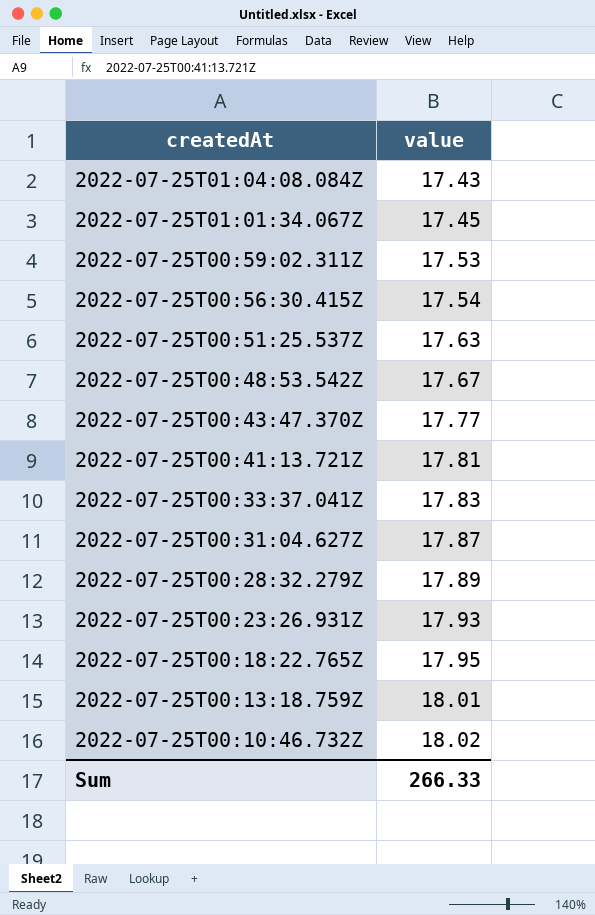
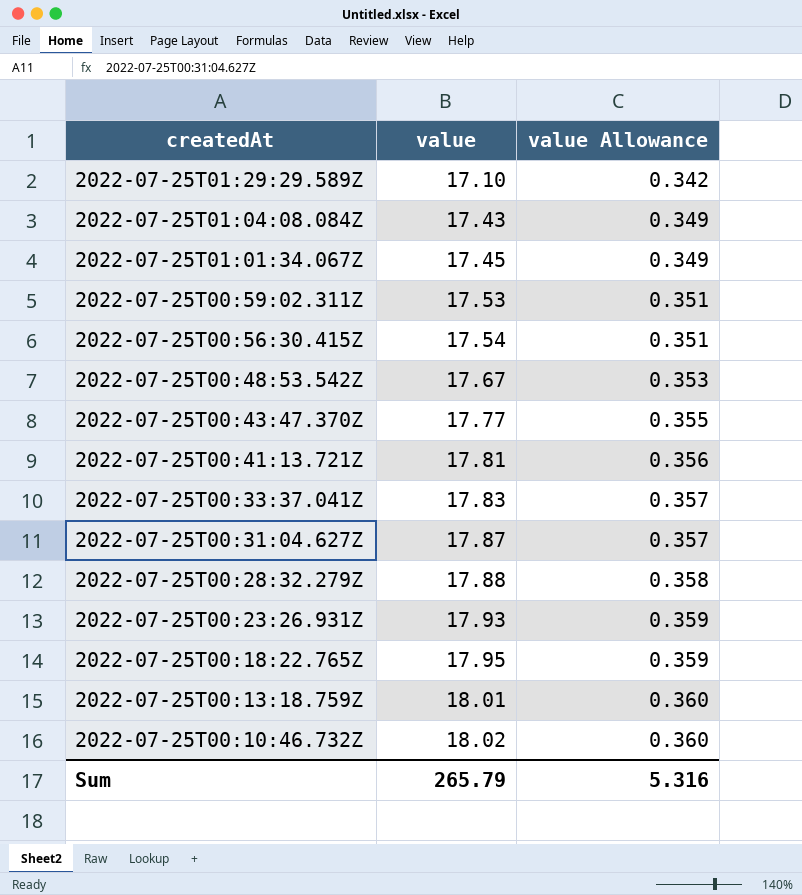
column value Allowance | formula: none -> [value] * 0.02
row 2022-07-25T00:51:25.537Z: 17.63 -> none
row 2022-07-25T01:29:29.589Z: none -> 17.10 | 0.342
2022-07-25T00:28:32.279Z | value: 17.89 -> 17.88
Sum | value: 266.33 -> 265.79

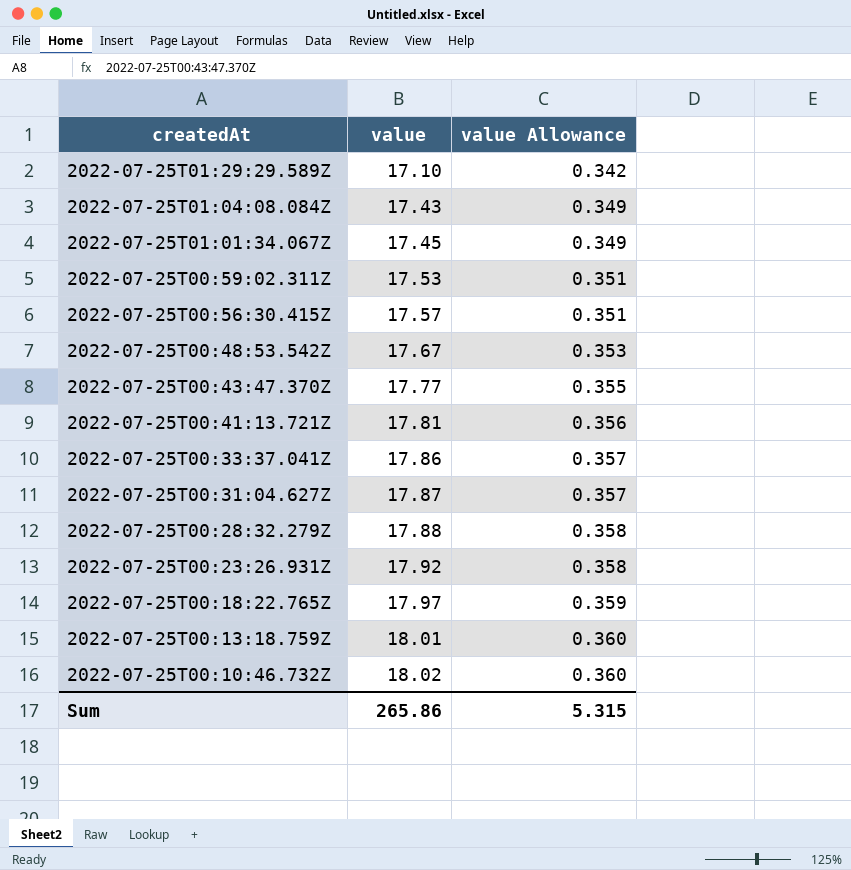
2022-07-25T00:56:30.415Z | value: 17.54 -> 17.57
2022-07-25T00:33:37.041Z | value: 17.83 -> 17.86
2022-07-25T00:23:26.931Z | value: 17.93 -> 17.92
2022-07-25T00:23:26.931Z | value Allowance: 0.359 -> 0.358
2022-07-25T00:18:22.765Z | value: 17.95 -> 17.97
Sum | value: 265.79 -> 265.86
Sum | value Allowance: 5.316 -> 5.315

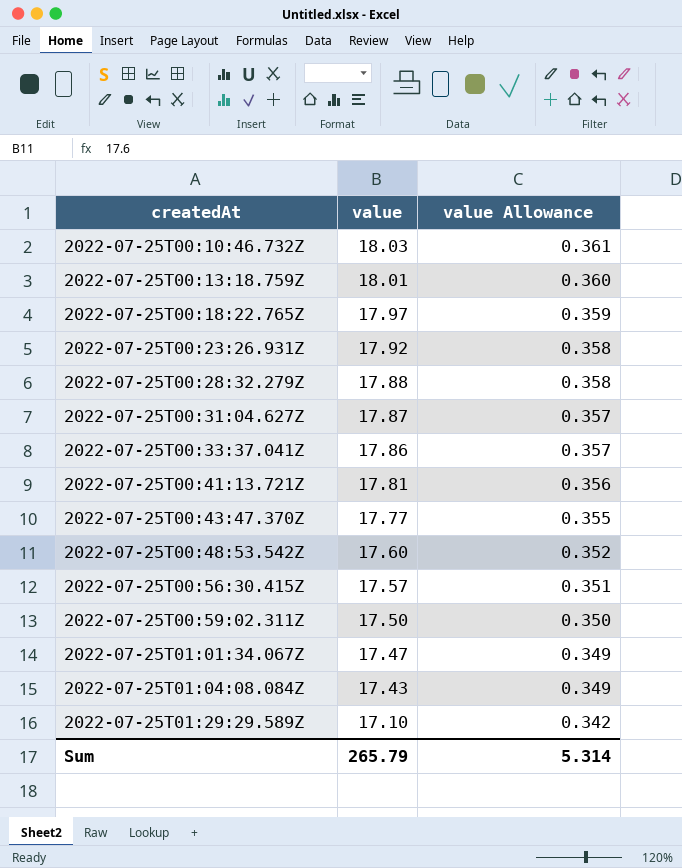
row order: createdAt descending -> createdAt ascending
2022-07-25T00:10:46.732Z | value: 18.02 -> 18.03
2022-07-25T00:10:46.732Z | value Allowance: 0.360 -> 0.361
2022-07-25T00:48:53.542Z | value: 17.67 -> 17.60
2022-07-25T00:48:53.542Z | value Allowance: 0.353 -> 0.352
2022-07-25T00:59:02.311Z | value: 17.53 -> 17.50
2022-07-25T00:59:02.311Z | value Allowance: 0.351 -> 0.350
2022-07-25T01:01:34.067Z | value: 17.45 -> 17.47
Sum | value: 265.86 -> 265.79
Sum | value Allowance: 5.315 -> 5.314

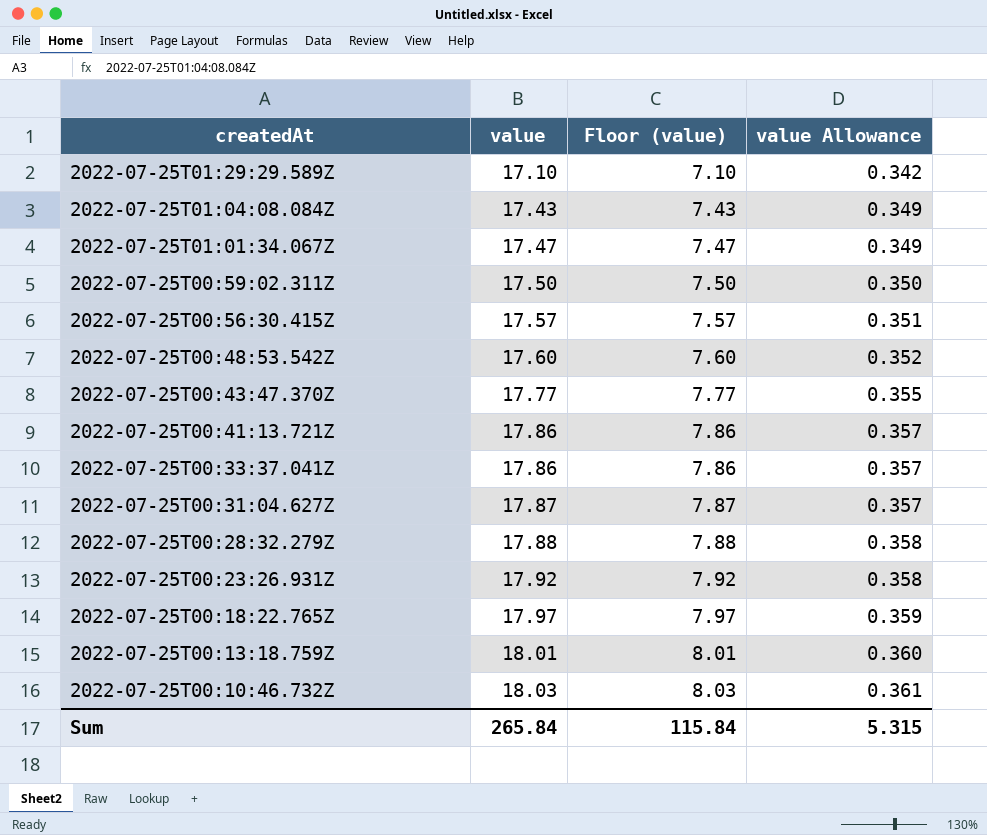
row order: createdAt ascending -> createdAt descending
column Floor (value) | formula: none -> [value] - 10
2022-07-25T00:41:13.721Z | value: 17.81 -> 17.86
2022-07-25T00:41:13.721Z | value Allowance: 0.356 -> 0.357
Sum | value: 265.79 -> 265.84
Sum | value Allowance: 5.314 -> 5.315

